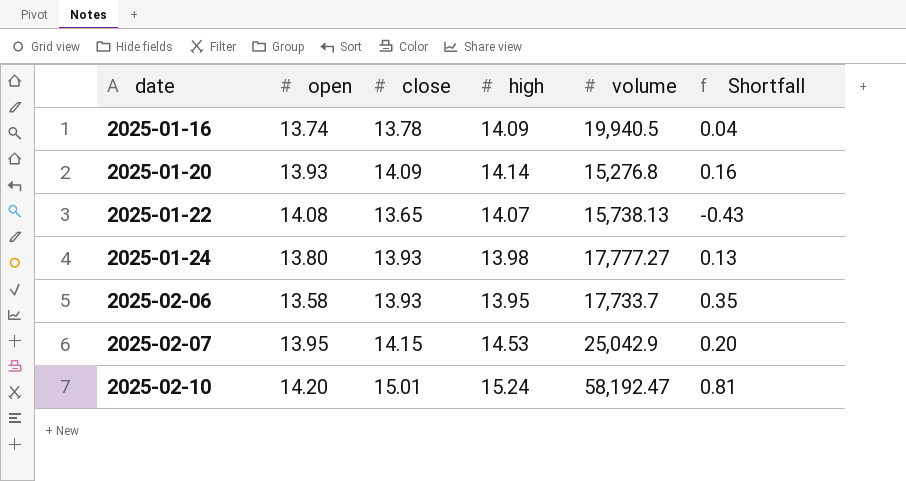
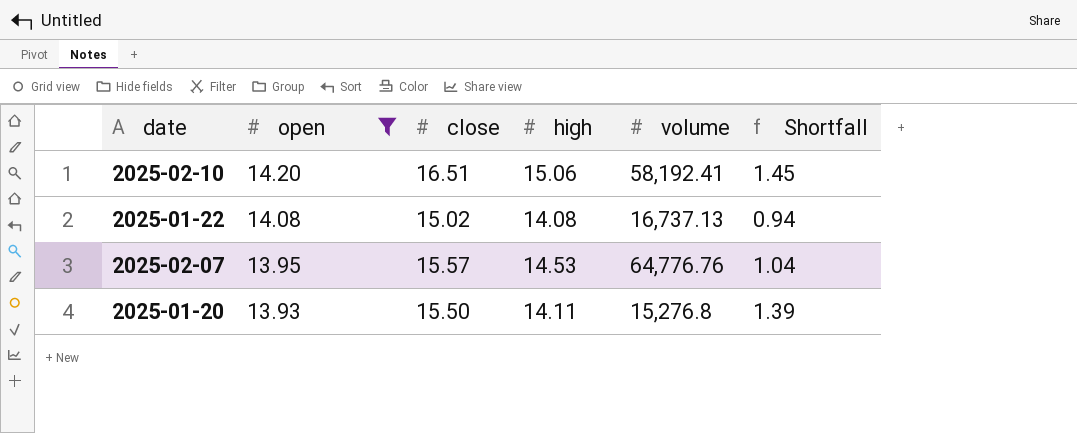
filter: none -> open >= 13.93
row order: date ascending -> open descending
column Shortfall | formula: [close] - [open] -> [close] - [high]
2025-02-10 | close: 15.01 -> 16.51
2025-02-10 | high: 15.24 -> 15.06
2025-02-10 | volume: 58,192.47 -> 58,192.41
2025-01-22 | close: 13.65 -> 15.02
2025-01-22 | high: 14.07 -> 14.08
2025-01-22 | volume: 15,738.13 -> 16,737.13
2025-02-07 | close: 14.15 -> 15.57
2025-02-07 | volume: 25,042.9 -> 64,776.76
2025-01-20 | close: 14.09 -> 15.50
2025-01-20 | high: 14.14 -> 14.11

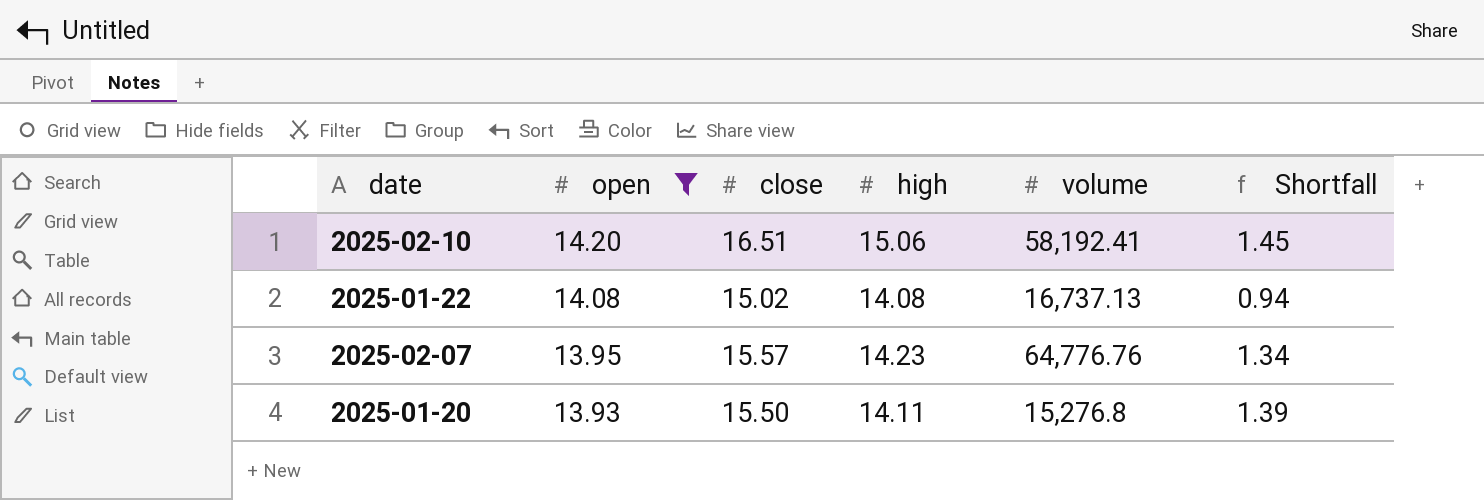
2025-02-07 | high: 14.53 -> 14.23
2025-02-07 | Shortfall: 1.04 -> 1.34

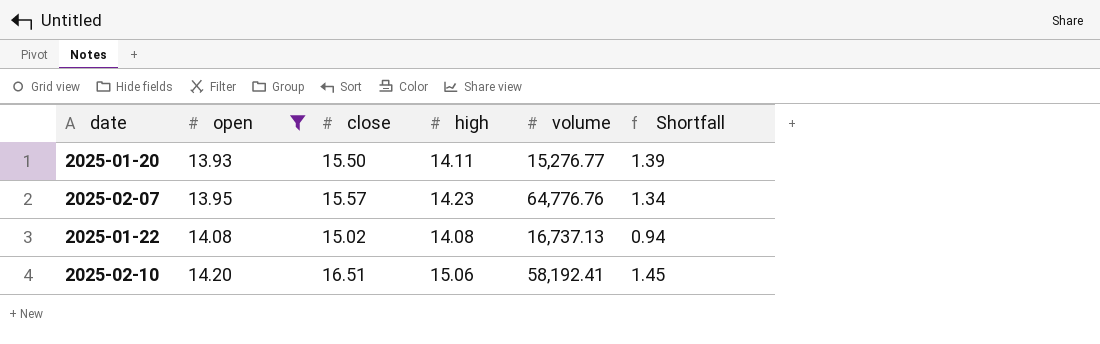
row order: open descending -> open ascending
2025-01-20 | volume: 15,276.8 -> 15,276.77

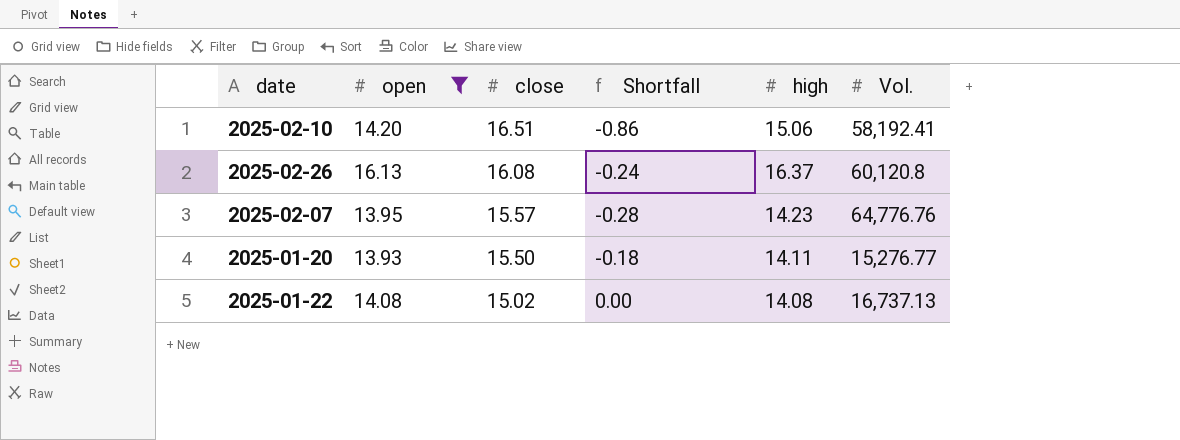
row order: open ascending -> close descending
column Shortfall | formula: [close] - [high] -> [open] - [high]
column Shortfall | position: 6 -> 4
column name: volume -> Vol.
row 2025-02-26: none -> 16.13 | 16.08 | -0.24 | 16.37 | 60,120.8

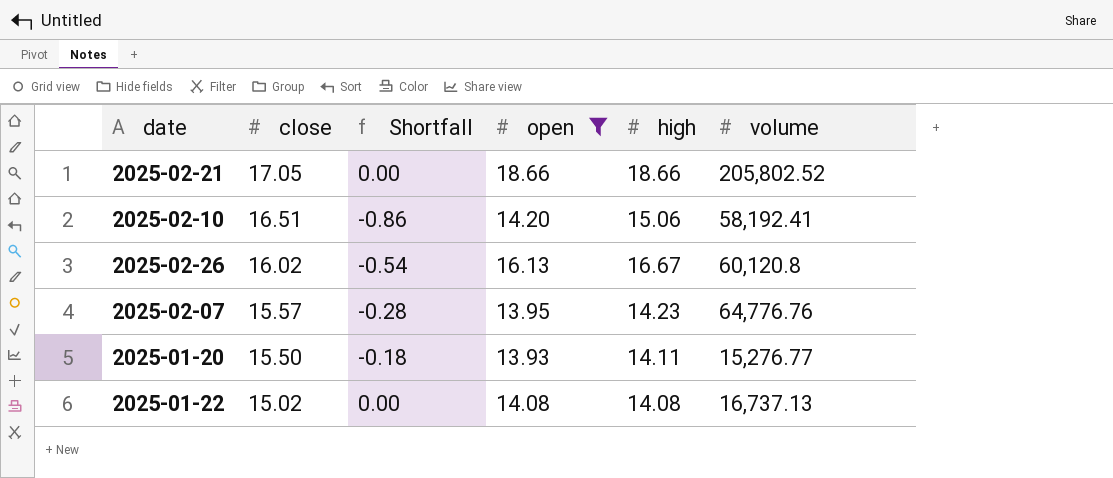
column open | position: 2 -> 4
column name: Vol. -> volume
row 2025-02-21: none -> 17.05 | 0.00 | 18.66 | 18.66 | 205,802.52
2025-02-26 | close: 16.08 -> 16.02
2025-02-26 | Shortfall: -0.24 -> -0.54
2025-02-26 | high: 16.37 -> 16.67

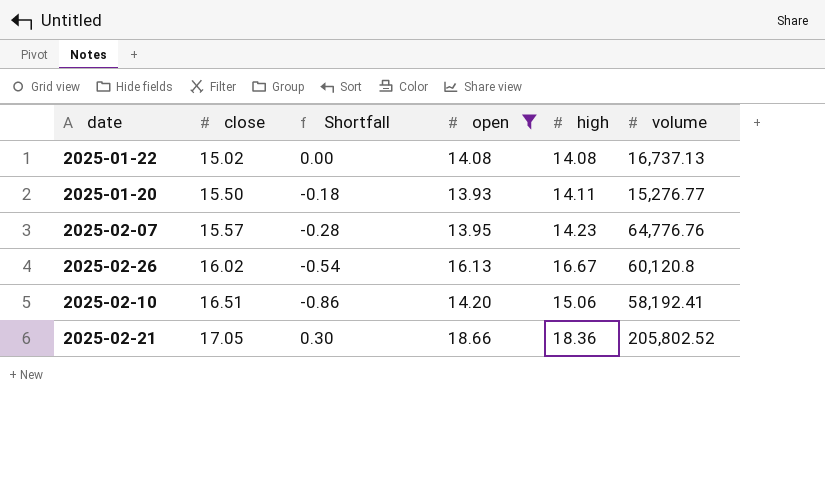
row order: close descending -> close ascending
2025-02-21 | Shortfall: 0.00 -> 0.30
2025-02-21 | high: 18.66 -> 18.36

